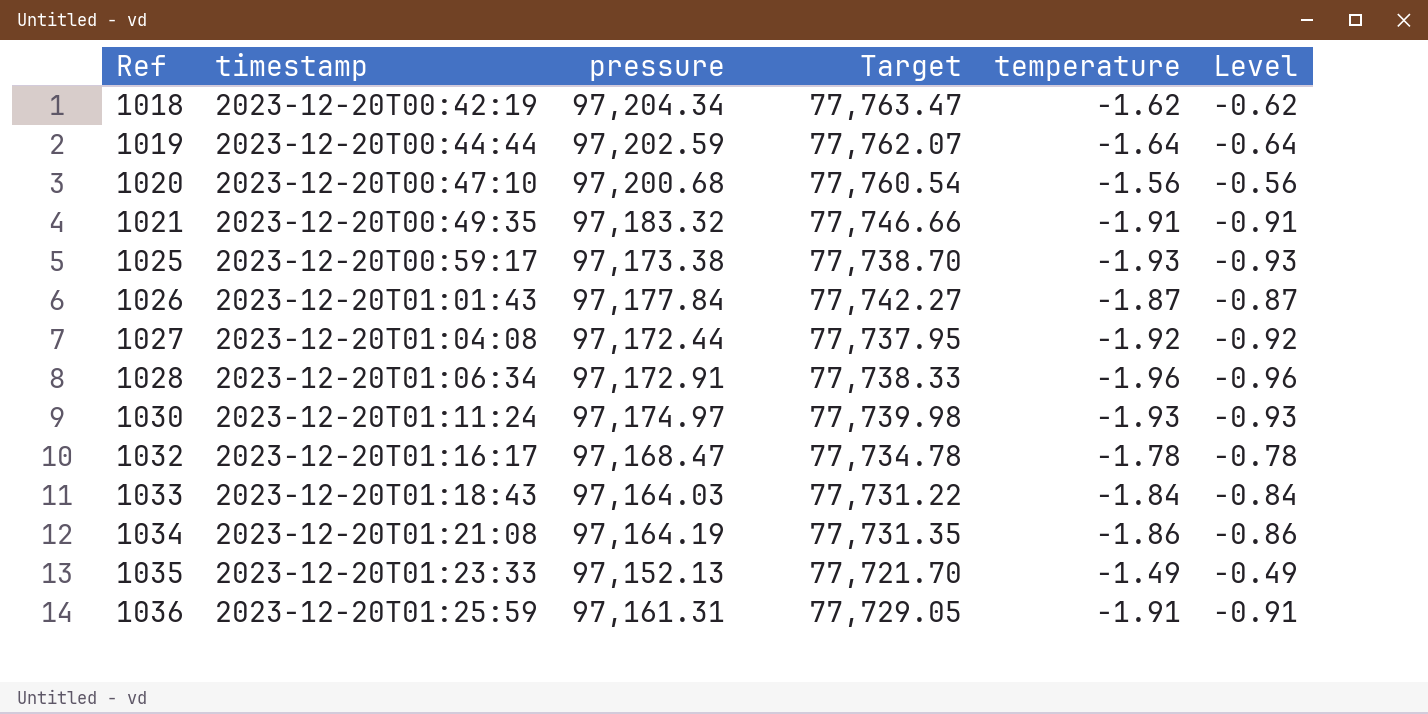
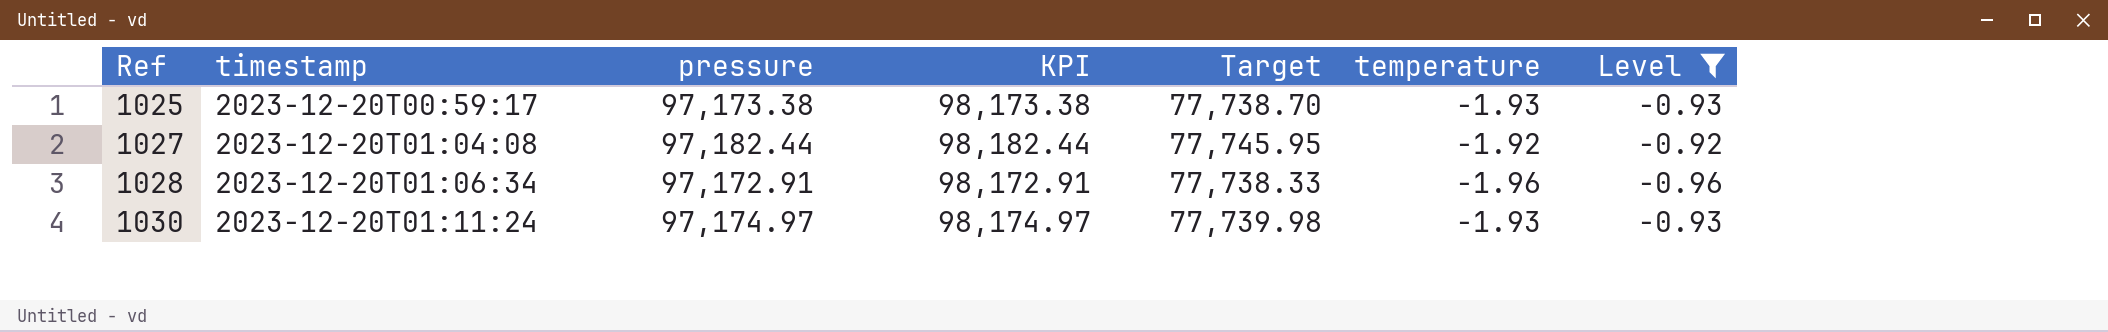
filter: none -> Level <= -0.92
column KPI | formula: none -> [pressure] + 1000
1027 | pressure: 97,172.44 -> 97,182.44
1027 | Target: 77,737.95 -> 77,745.95

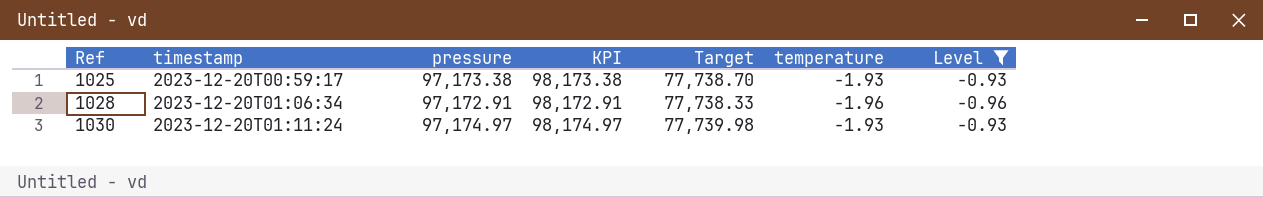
row 1027: 2023-12-20T01:04:08 | 97,182.44 | 98,182.44 | 77,745.95 | -1.92 | -0.92 -> none

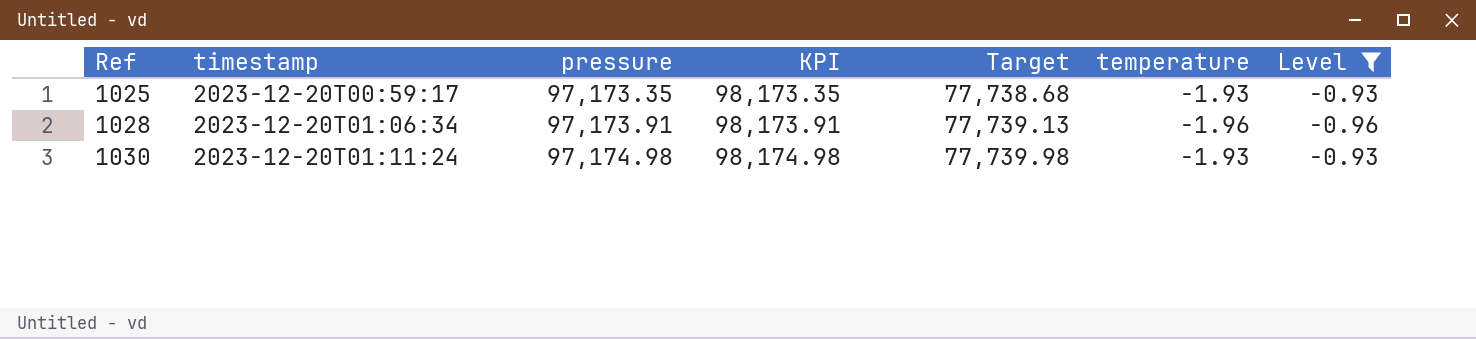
1025 | pressure: 97,173.38 -> 97,173.35
1025 | KPI: 98,173.38 -> 98,173.35
1025 | Target: 77,738.70 -> 77,738.68
1028 | pressure: 97,172.91 -> 97,173.91
1028 | KPI: 98,172.91 -> 98,173.91
1028 | Target: 77,738.33 -> 77,739.13
1030 | pressure: 97,174.97 -> 97,174.98
1030 | KPI: 98,174.97 -> 98,174.98

